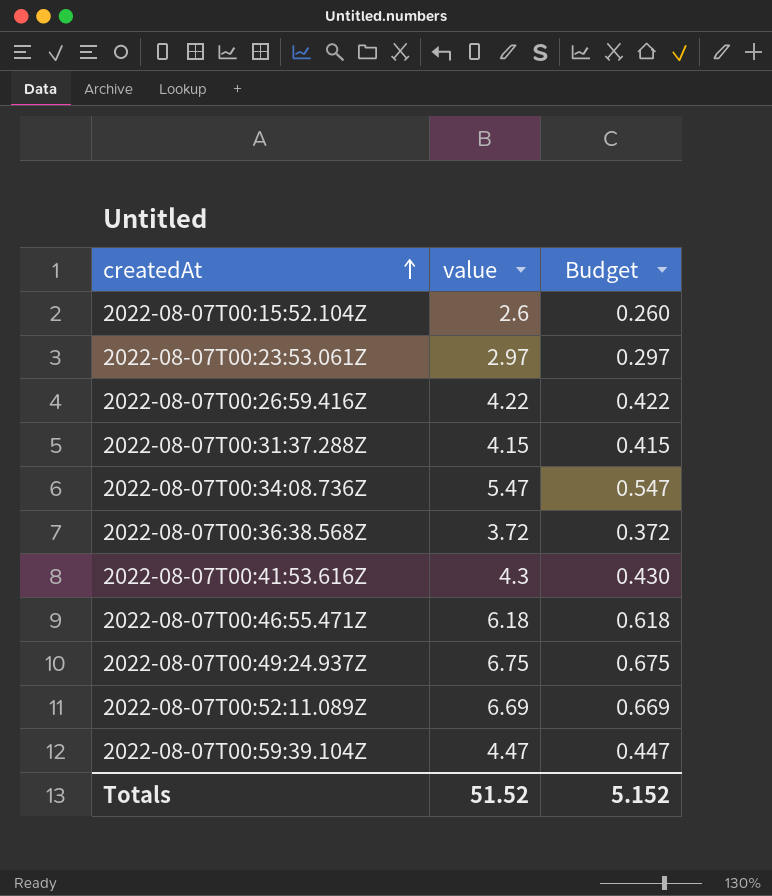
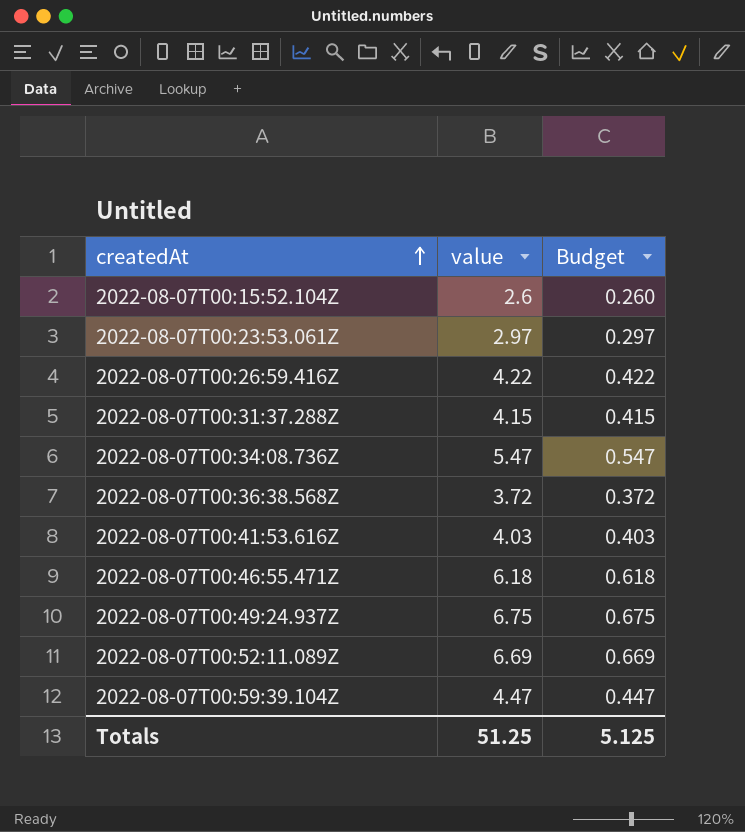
2022-08-07T00:41:53.616Z | value: 4.3 -> 4.03
2022-08-07T00:41:53.616Z | Budget: 0.430 -> 0.403
Totals | value: 51.52 -> 51.25
Totals | Budget: 5.152 -> 5.125

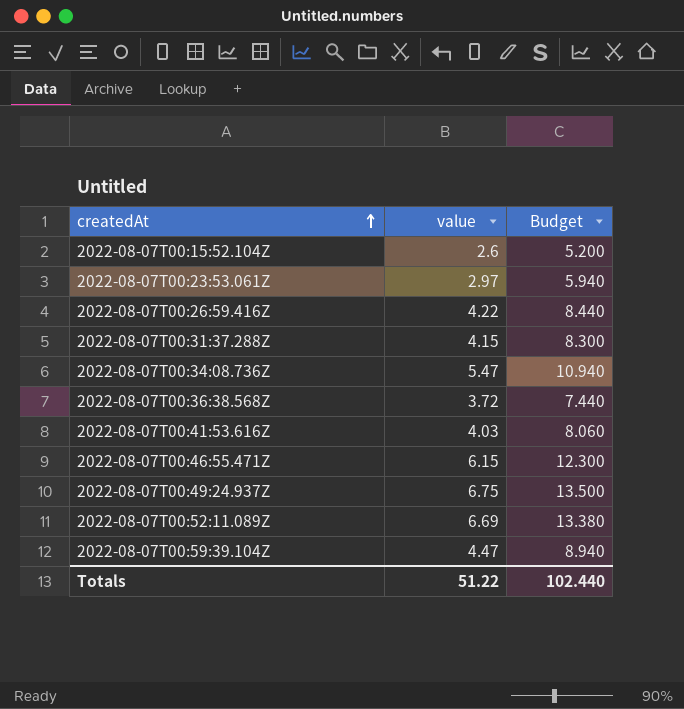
column Budget | formula: [value] * 0.1 -> [value] * 2
2022-08-07T00:46:55.471Z | value: 6.18 -> 6.15
Totals | value: 51.25 -> 51.22
Totals | Budget: 5.125 -> 102.440

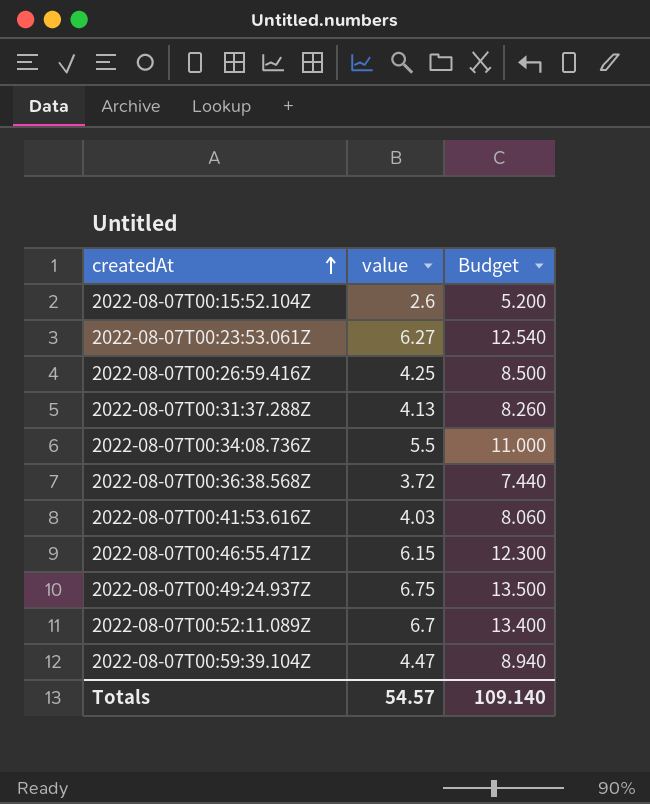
2022-08-07T00:23:53.061Z | value: 2.97 -> 6.27
2022-08-07T00:23:53.061Z | Budget: 5.940 -> 12.540
2022-08-07T00:26:59.416Z | value: 4.22 -> 4.25
2022-08-07T00:26:59.416Z | Budget: 8.440 -> 8.500
2022-08-07T00:31:37.288Z | value: 4.15 -> 4.13
2022-08-07T00:31:37.288Z | Budget: 8.300 -> 8.260
2022-08-07T00:34:08.736Z | value: 5.47 -> 5.5
2022-08-07T00:34:08.736Z | Budget: 10.940 -> 11.000
2022-08-07T00:52:11.089Z | value: 6.69 -> 6.7
2022-08-07T00:52:11.089Z | Budget: 13.380 -> 13.400
Totals | value: 51.22 -> 54.57
Totals | Budget: 102.440 -> 109.140

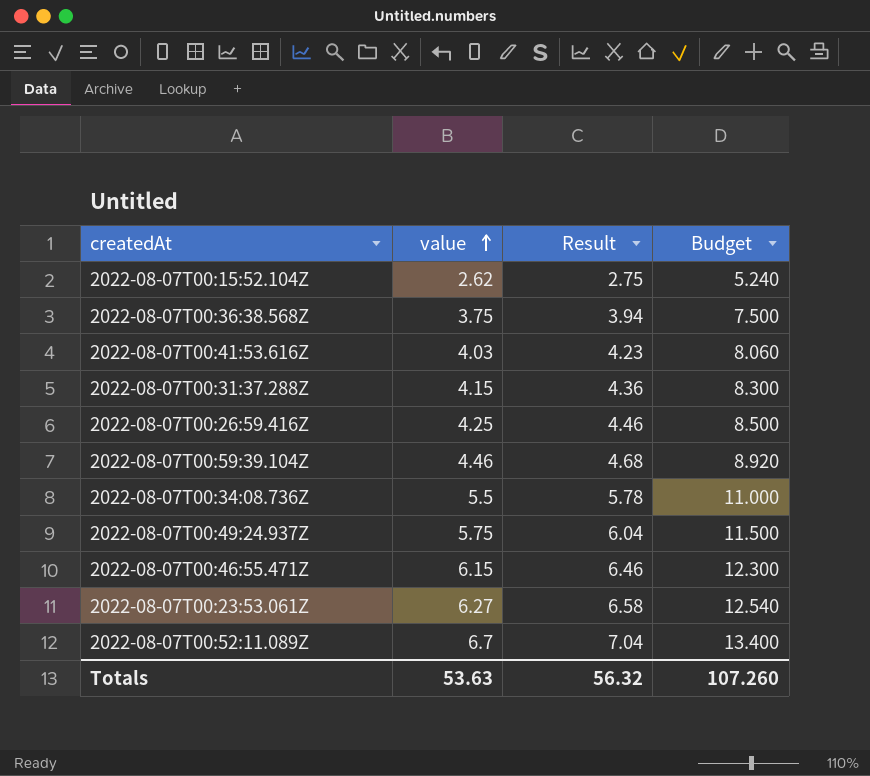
row order: createdAt ascending -> value ascending
column Result | formula: none -> [value] * 1.05
2022-08-07T00:15:52.104Z | value: 2.6 -> 2.62
2022-08-07T00:15:52.104Z | Budget: 5.200 -> 5.240
2022-08-07T00:36:38.568Z | value: 3.72 -> 3.75
2022-08-07T00:36:38.568Z | Budget: 7.440 -> 7.500
2022-08-07T00:31:37.288Z | value: 4.13 -> 4.15
2022-08-07T00:31:37.288Z | Budget: 8.260 -> 8.300
2022-08-07T00:59:39.104Z | value: 4.47 -> 4.46
2022-08-07T00:59:39.104Z | Budget: 8.940 -> 8.920
2022-08-07T00:49:24.937Z | value: 6.75 -> 5.75
2022-08-07T00:49:24.937Z | Budget: 13.500 -> 11.500
Totals | value: 54.57 -> 53.63
Totals | Budget: 109.140 -> 107.260

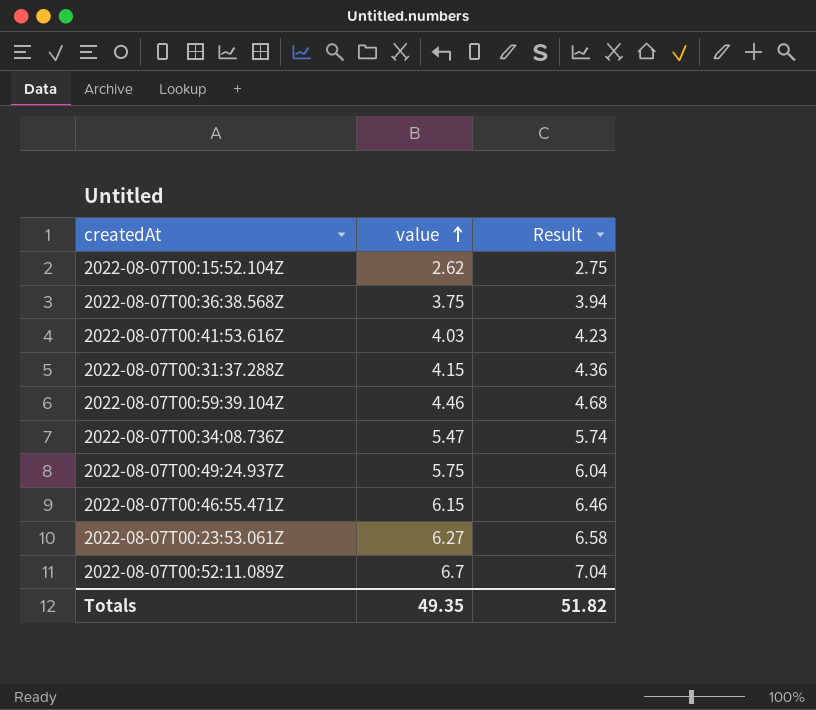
column Budget | formula: [value] * 2 -> none
row 2022-08-07T00:26:59.416Z: 4.25 | 4.46 | 8.500 -> none
2022-08-07T00:34:08.736Z | value: 5.5 -> 5.47
2022-08-07T00:34:08.736Z | Result: 5.78 -> 5.74
Totals | value: 53.63 -> 49.35
Totals | Result: 56.32 -> 51.82

